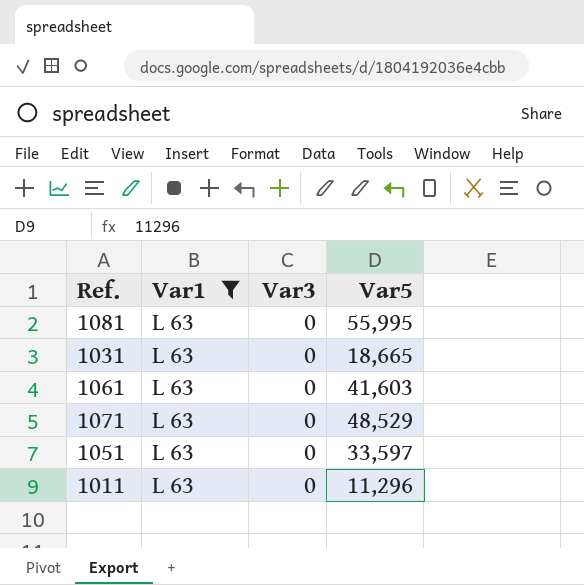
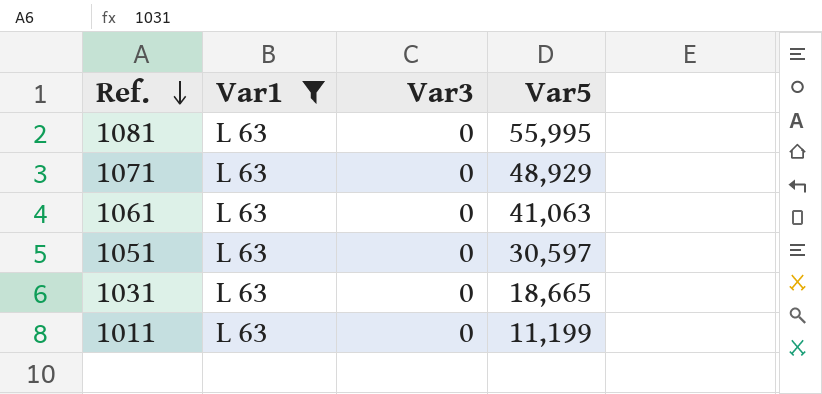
row order: none -> Ref. descending
1071 | Var5: 48,529 -> 48,929
1061 | Var5: 41,603 -> 41,063
1051 | Var5: 33,597 -> 30,597
1011 | Var5: 11,296 -> 11,199

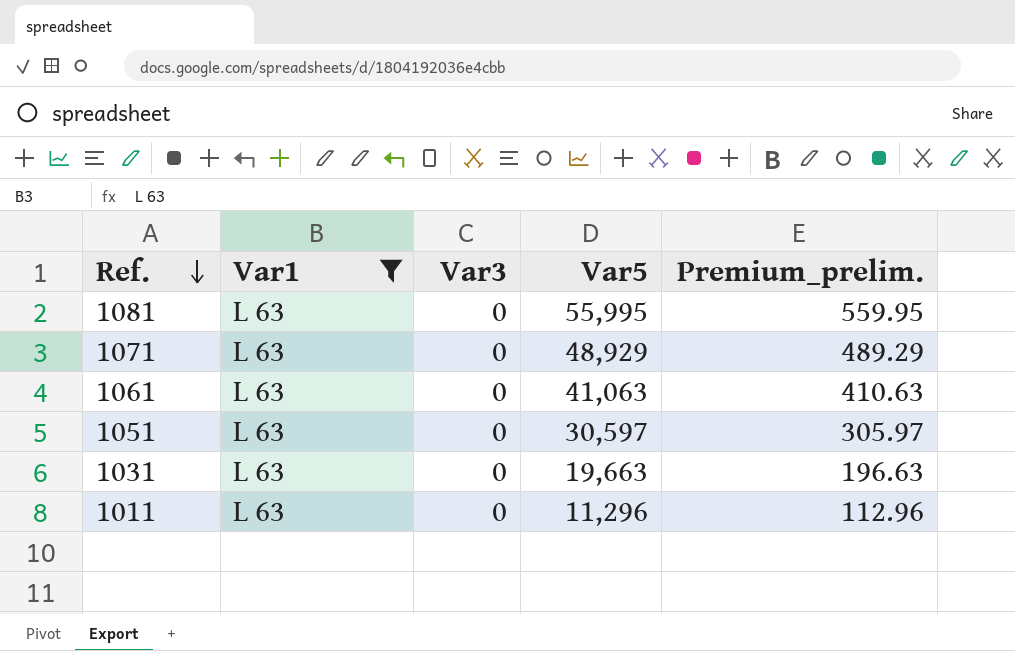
column Premium_prelim. | formula: none -> [Var5] * 0.01
1031 | Var5: 18,665 -> 19,663
1011 | Var5: 11,199 -> 11,296

